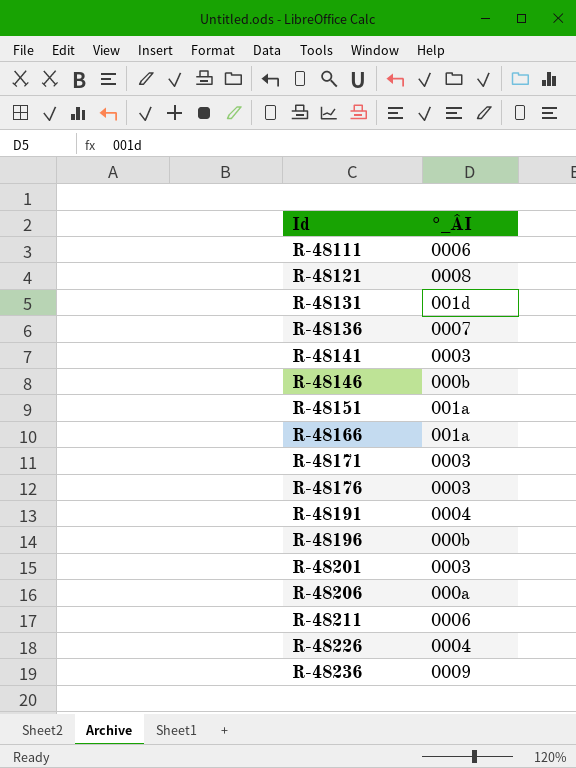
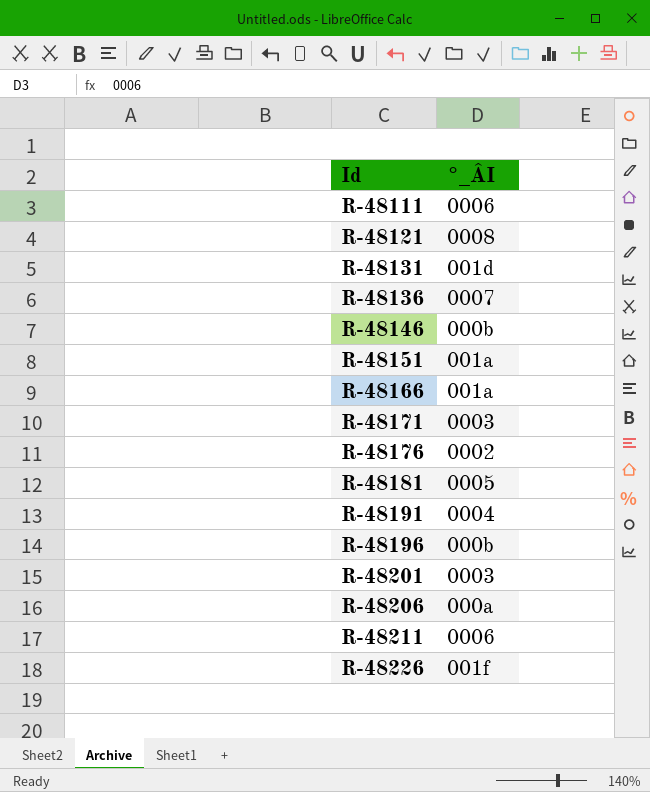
row R-48141: 0003 -> none
row R-48236: 0009 -> none
R-48176 | °_ÂI: 0003 -> 0002
row R-48181: none -> 0005
R-48226 | °_ÂI: 0004 -> 001f

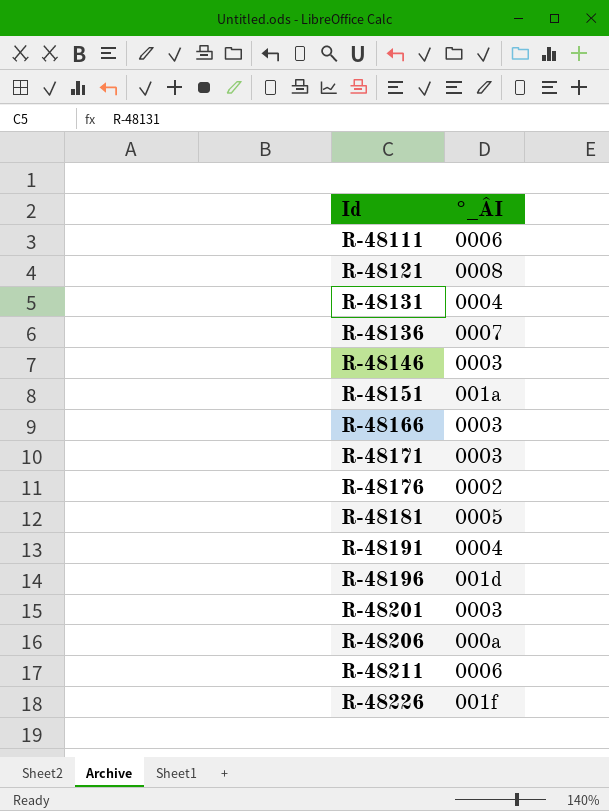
R-48131 | °_ÂI: 001d -> 0004
R-48146 | °_ÂI: 000b -> 0003
R-48166 | °_ÂI: 001a -> 0003
R-48196 | °_ÂI: 000b -> 001d

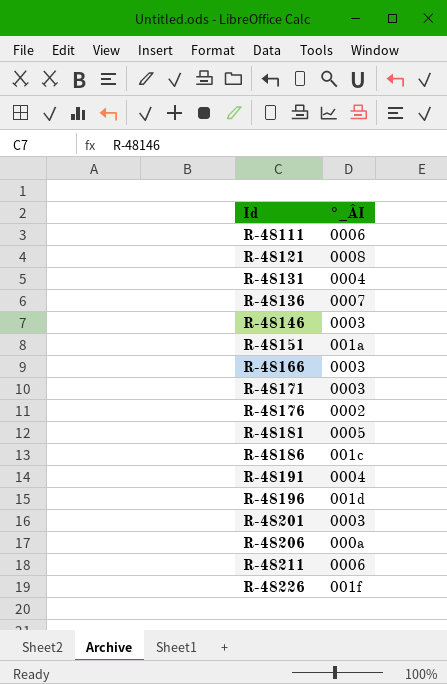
row R-48186: none -> 001c

